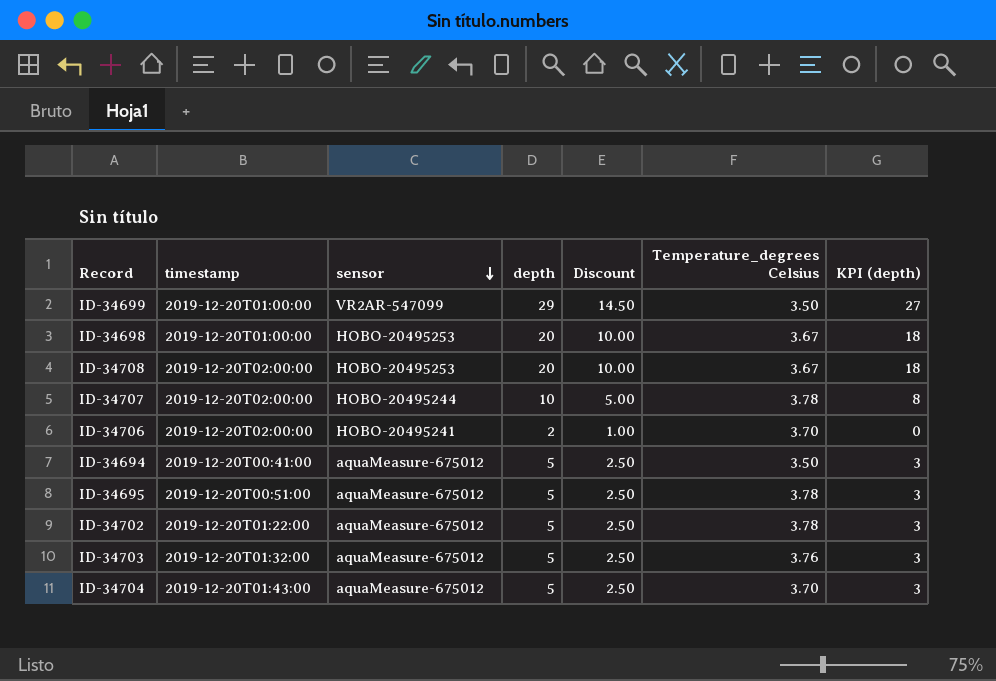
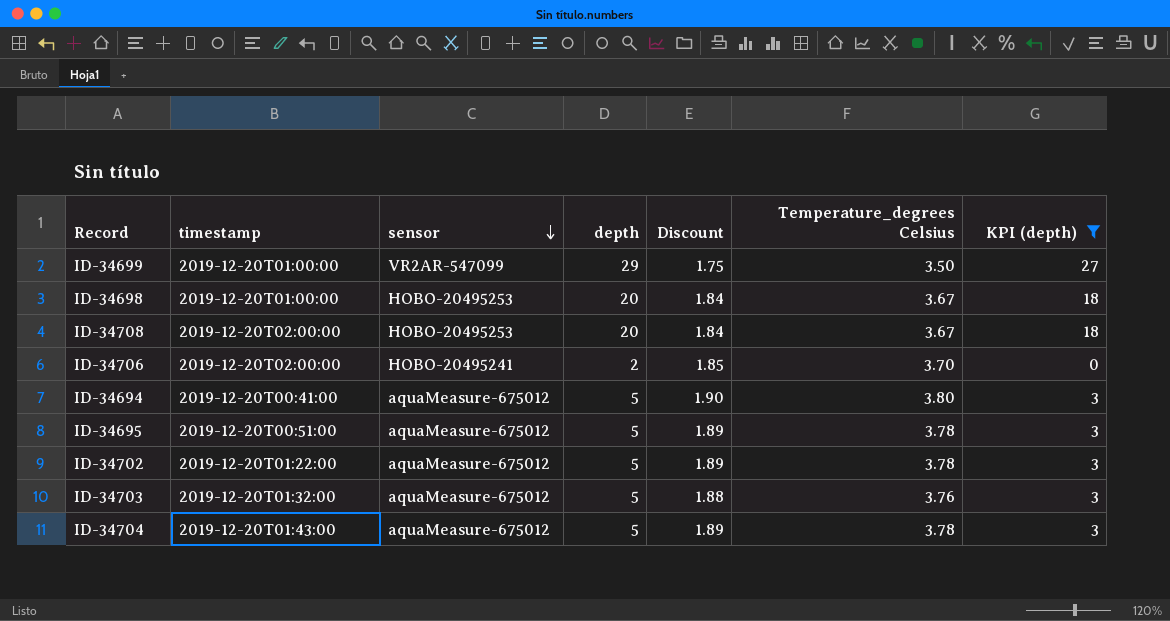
filter: none -> KPI (depth) != 8
column Discount | formula: [depth] * 0.5 -> [Temperature_degrees Celsius] * 0.5
ID-34694 | Temperature_degrees Celsius: 3.50 -> 3.80
ID-34704 | Temperature_degrees Celsius: 3.70 -> 3.78

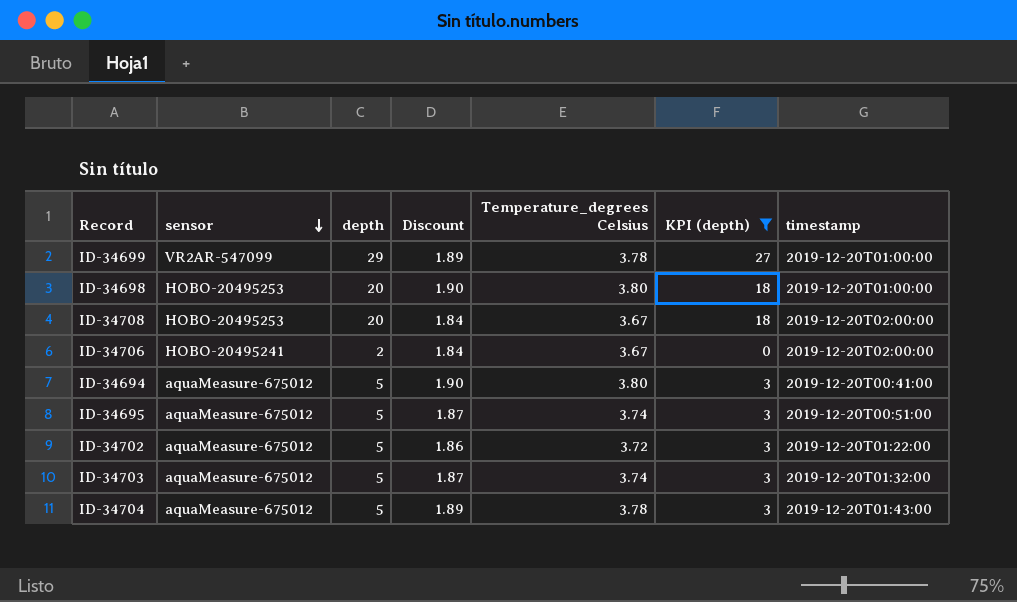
column timestamp | position: 2 -> 7
ID-34699 | Discount: 1.75 -> 1.89
ID-34699 | Temperature_degrees Celsius: 3.50 -> 3.78
ID-34698 | Discount: 1.84 -> 1.90
ID-34698 | Temperature_degrees Celsius: 3.67 -> 3.80
ID-34706 | Discount: 1.85 -> 1.84
ID-34706 | Temperature_degrees Celsius: 3.70 -> 3.67
ID-34695 | Discount: 1.89 -> 1.87
ID-34695 | Temperature_degrees Celsius: 3.78 -> 3.74
ID-34702 | Discount: 1.89 -> 1.86
ID-34702 | Temperature_degrees Celsius: 3.78 -> 3.72
ID-34703 | Discount: 1.88 -> 1.87
ID-34703 | Temperature_degrees Celsius: 3.76 -> 3.74

